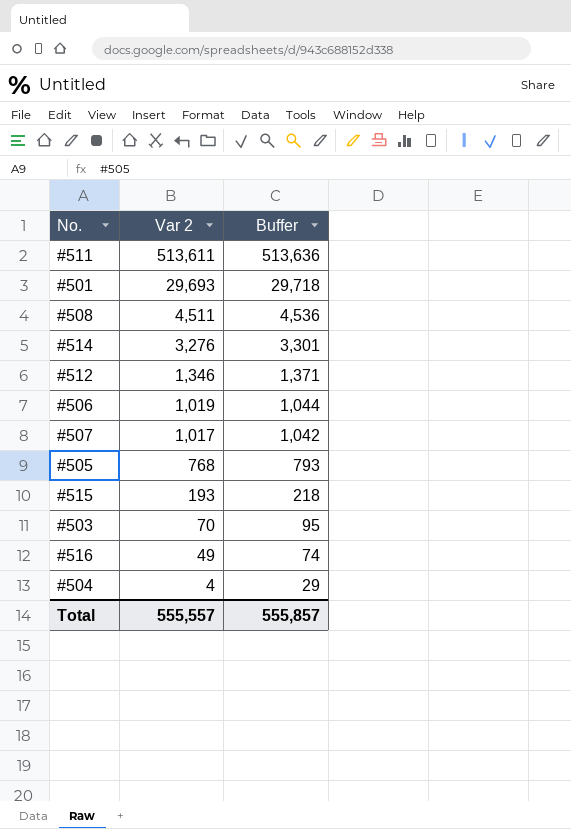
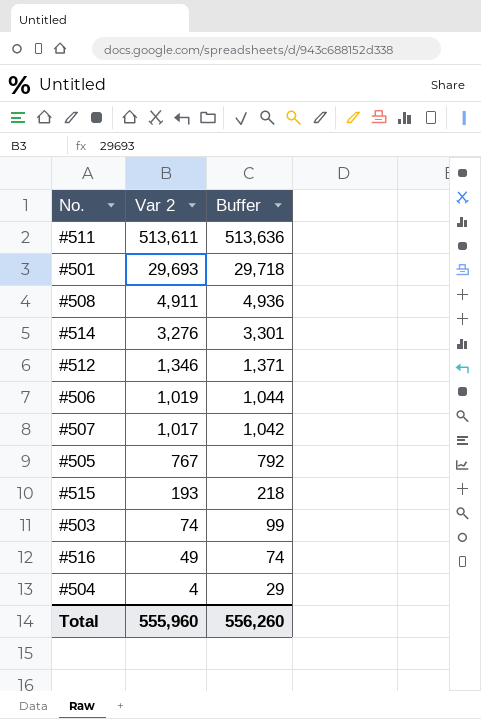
#508 | Var 2: 4,511 -> 4,911
#508 | Buffer: 4,536 -> 4,936
#505 | Var 2: 768 -> 767
#505 | Buffer: 793 -> 792
#503 | Var 2: 70 -> 74
#503 | Buffer: 95 -> 99
Total | Var 2: 555,557 -> 555,960
Total | Buffer: 555,857 -> 556,260

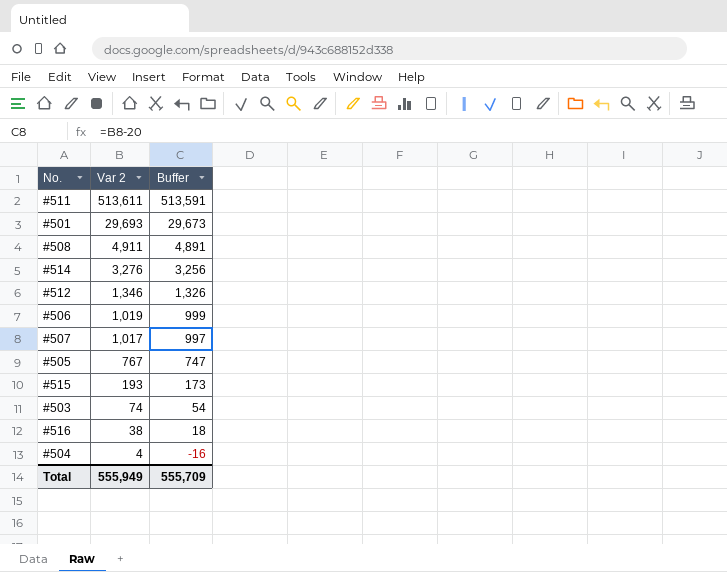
column Buffer | formula: [Var 2] + 25 -> [Var 2] - 20
#516 | Var 2: 49 -> 38
Total | Var 2: 555,960 -> 555,949
Total | Buffer: 556,260 -> 555,709

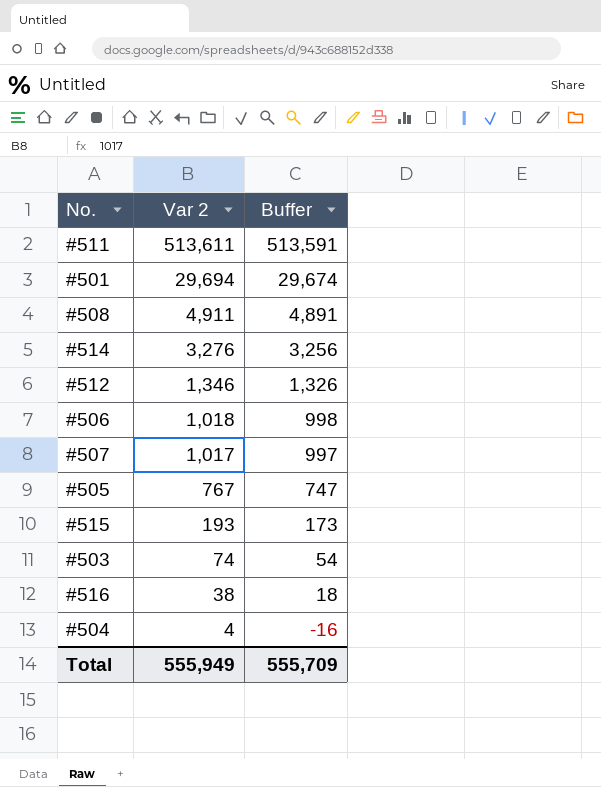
#501 | Var 2: 29,693 -> 29,694
#501 | Buffer: 29,673 -> 29,674
#506 | Var 2: 1,019 -> 1,018
#506 | Buffer: 999 -> 998

